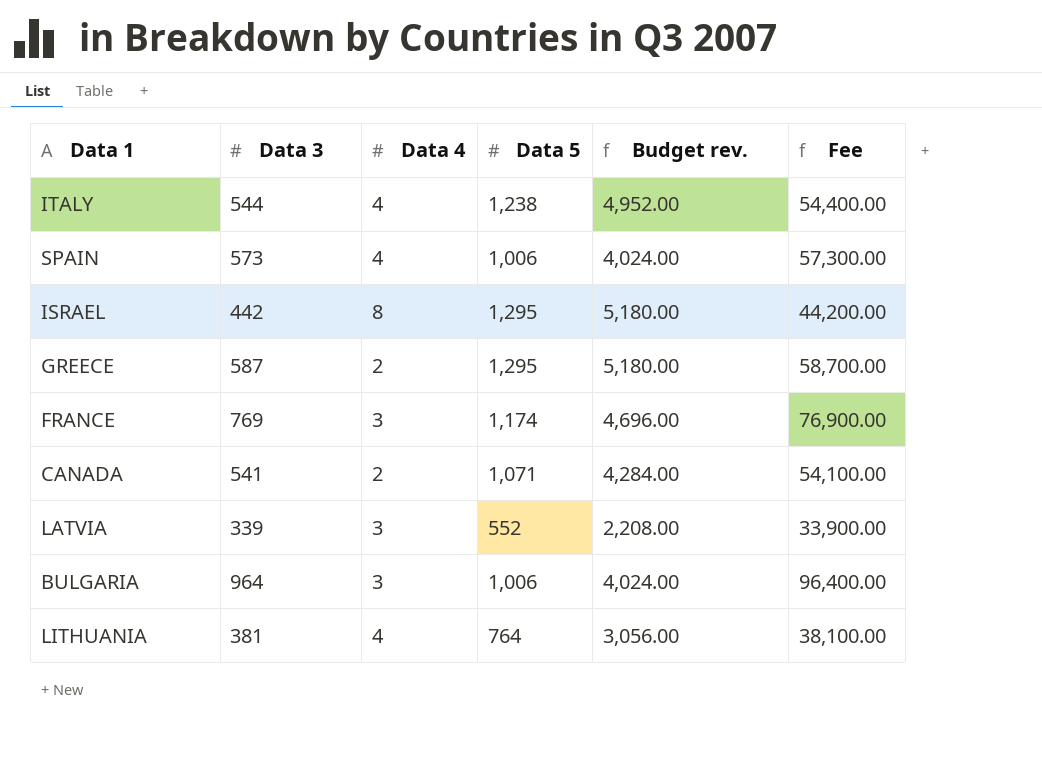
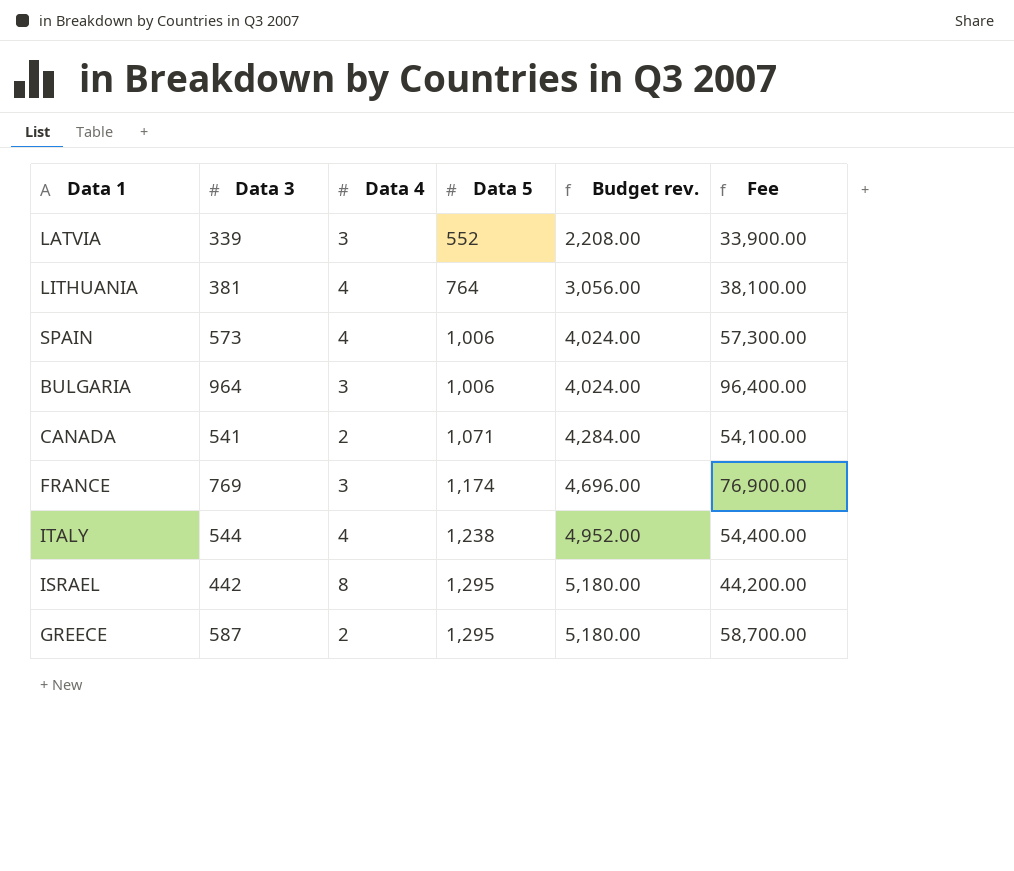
row order: none -> Data 5 ascending

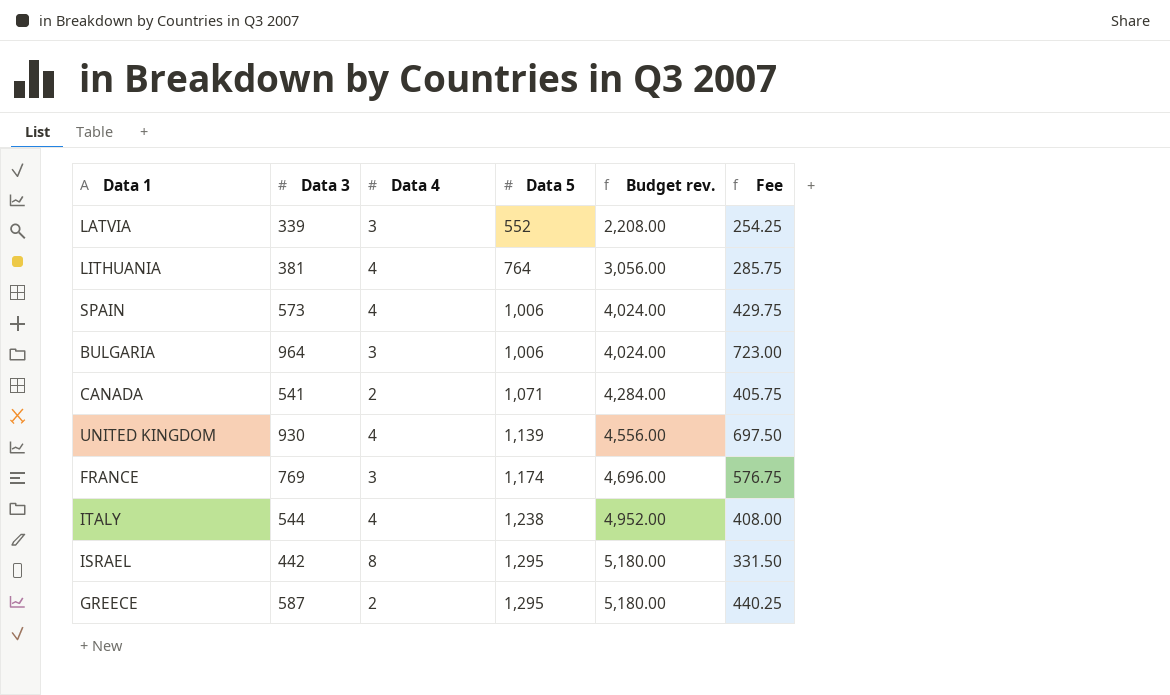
column Fee | formula: [Data 3] * 100 -> [Data 3] * 0.75
row UNITED KINGDOM: none -> 930 | 4 | 1,139 | 4,556.00 | 697.50

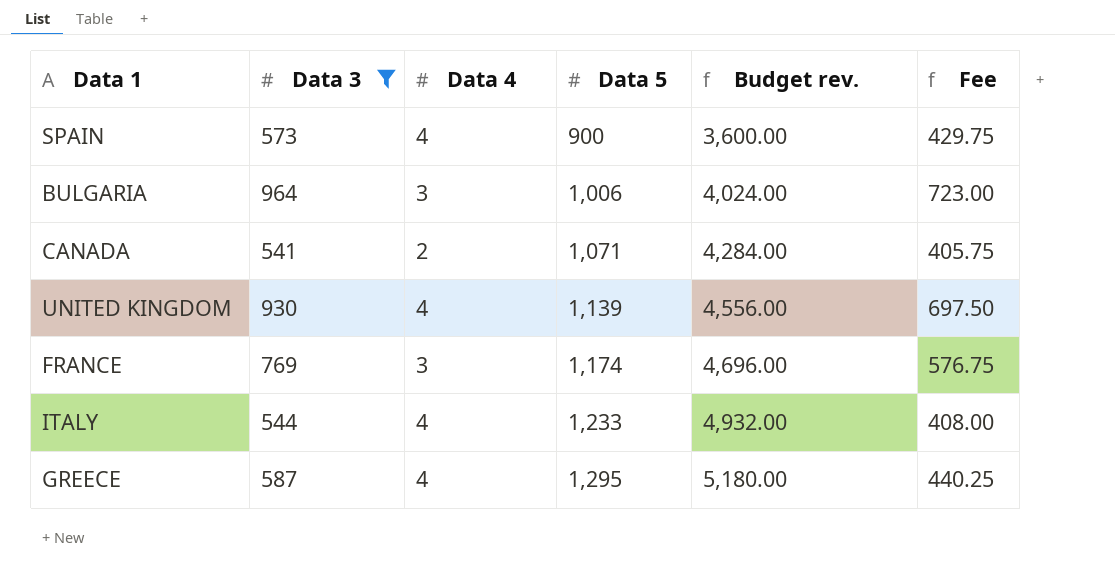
filter: none -> Data 3 >= 541
SPAIN | Data 5: 1,006 -> 900
SPAIN | Budget rev.: 4,024.00 -> 3,600.00
ITALY | Data 5: 1,238 -> 1,233
ITALY | Budget rev.: 4,952.00 -> 4,932.00
GREECE | Data 4: 2 -> 4

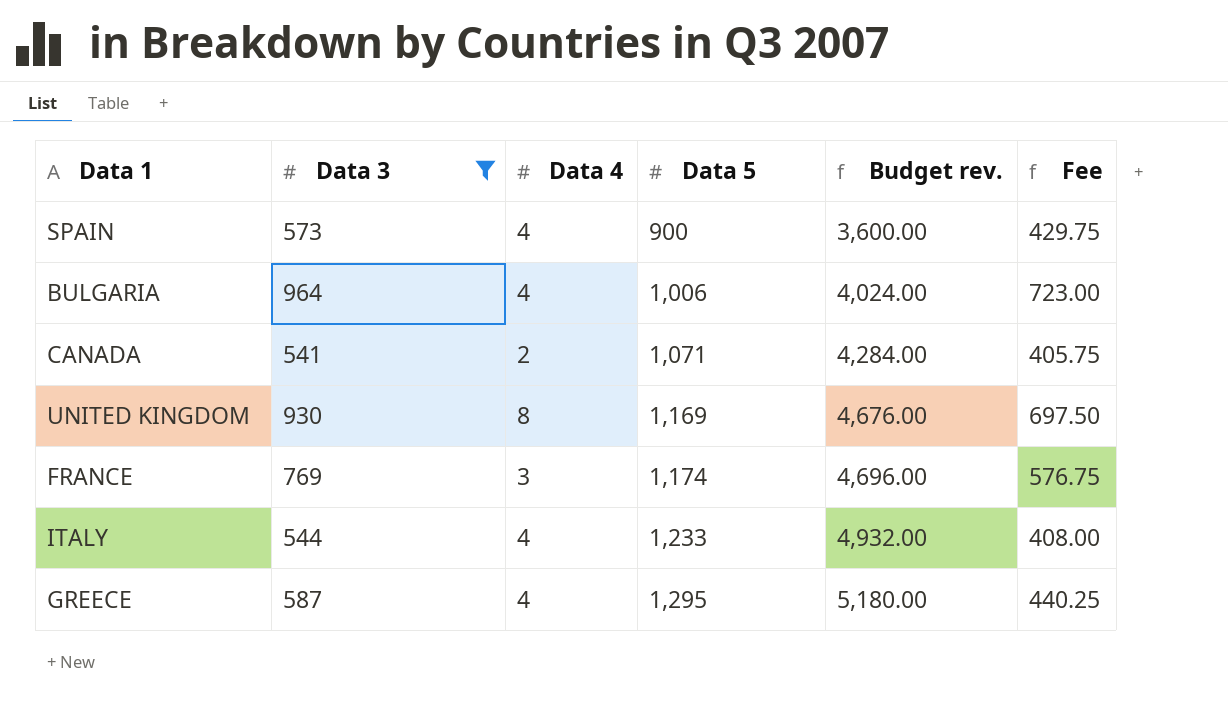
BULGARIA | Data 4: 3 -> 4
UNITED KINGDOM | Data 4: 4 -> 8
UNITED KINGDOM | Data 5: 1,139 -> 1,169
UNITED KINGDOM | Budget rev.: 4,556.00 -> 4,676.00

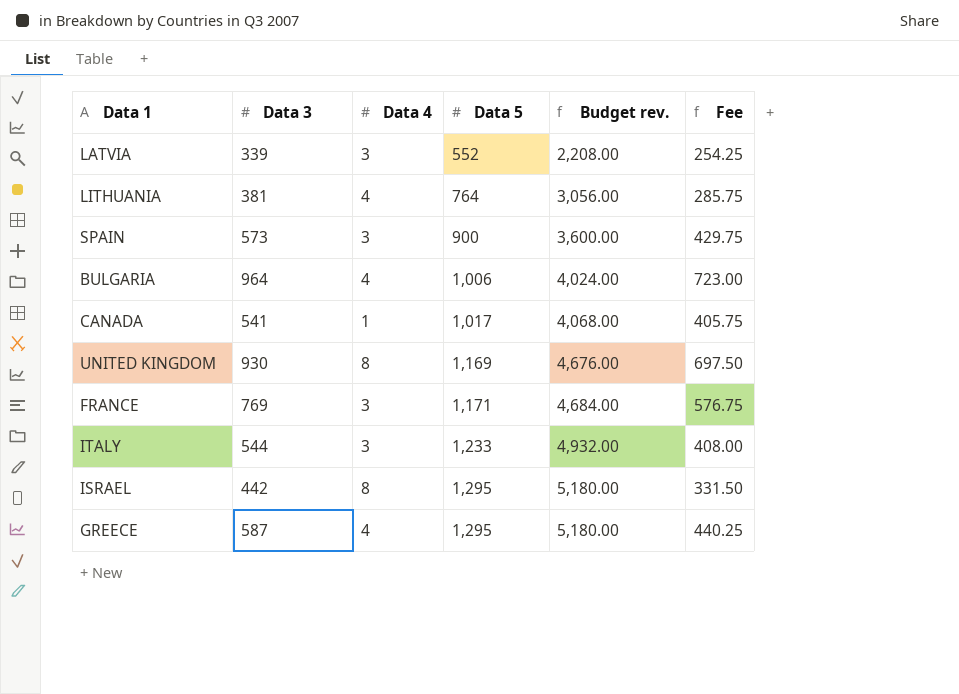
filter: Data 3 >= 541 -> none
SPAIN | Data 4: 4 -> 3
CANADA | Data 4: 2 -> 1
CANADA | Data 5: 1,071 -> 1,017
CANADA | Budget rev.: 4,284.00 -> 4,068.00
FRANCE | Data 5: 1,174 -> 1,171
FRANCE | Budget rev.: 4,696.00 -> 4,684.00
ITALY | Data 4: 4 -> 3

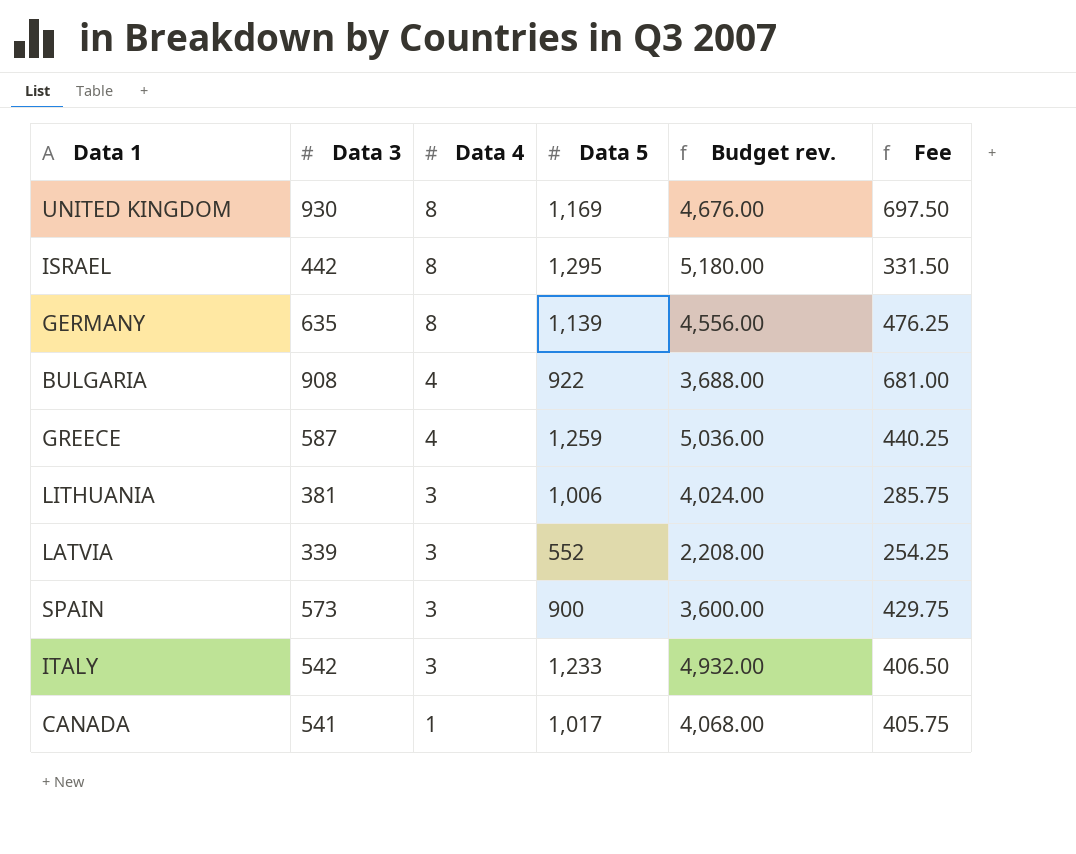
row order: Data 5 ascending -> Data 4 descending
row FRANCE: 769 | 3 | 1,171 | 4,684.00 | 576.75 -> none
row GERMANY: none -> 635 | 8 | 1,139 | 4,556.00 | 476.25
BULGARIA | Data 3: 964 -> 908
BULGARIA | Data 5: 1,006 -> 922
BULGARIA | Budget rev.: 4,024.00 -> 3,688.00
BULGARIA | Fee: 723.00 -> 681.00
GREECE | Data 5: 1,295 -> 1,259
GREECE | Budget rev.: 5,180.00 -> 5,036.00
LITHUANIA | Data 4: 4 -> 3
LITHUANIA | Data 5: 764 -> 1,006
LITHUANIA | Budget rev.: 3,056.00 -> 4,024.00
ITALY | Data 3: 544 -> 542
ITALY | Fee: 408.00 -> 406.50

